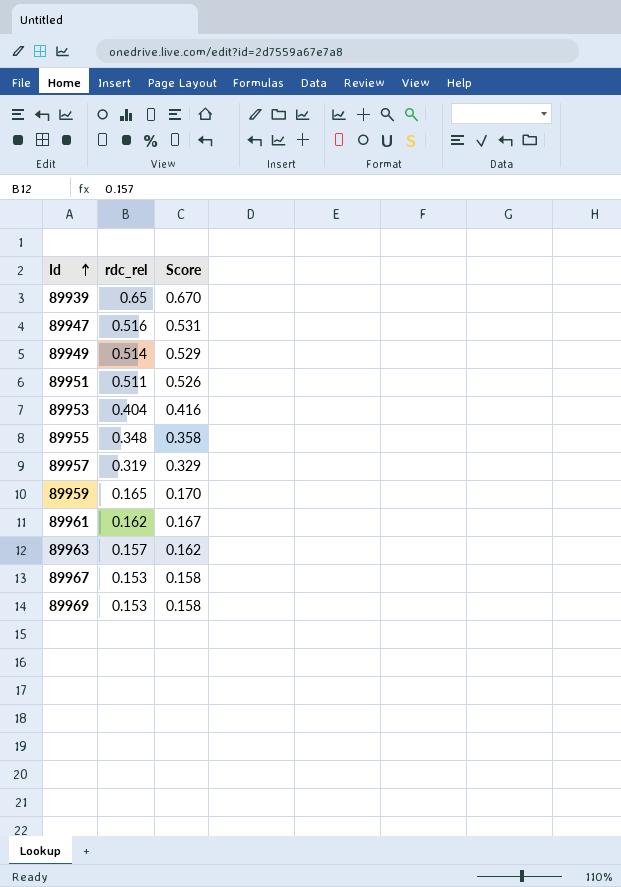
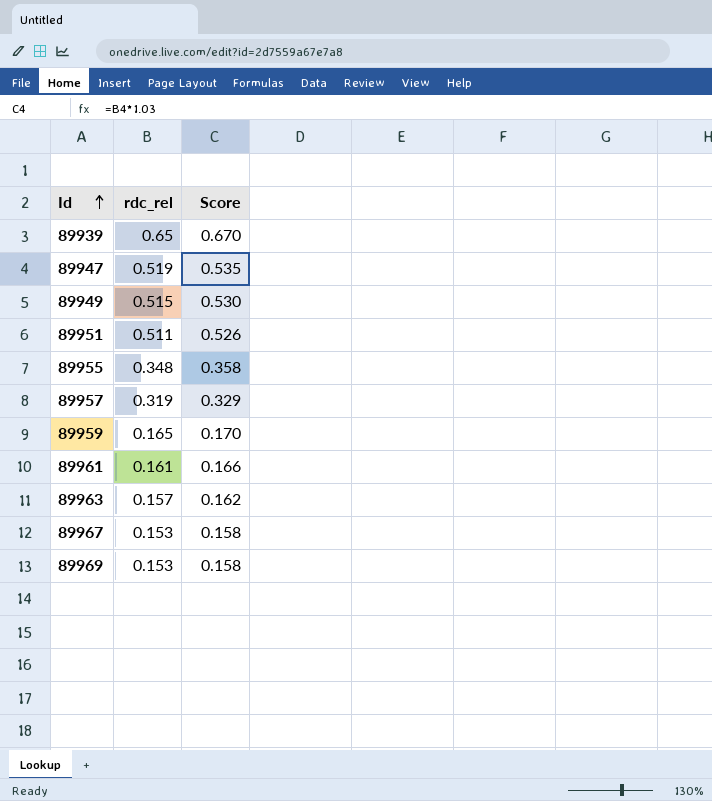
row 89953: 0.404 | 0.416 -> none
89947 | rdc_rel: 0.516 -> 0.519
89947 | Score: 0.531 -> 0.535
89949 | rdc_rel: 0.514 -> 0.515
89949 | Score: 0.529 -> 0.530
89961 | rdc_rel: 0.162 -> 0.161
89961 | Score: 0.167 -> 0.166

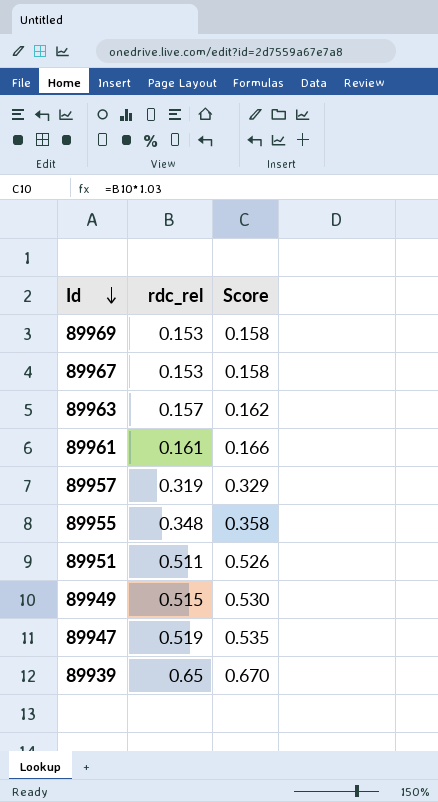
row order: Id ascending -> Id descending
row 89959: 0.165 | 0.170 -> none

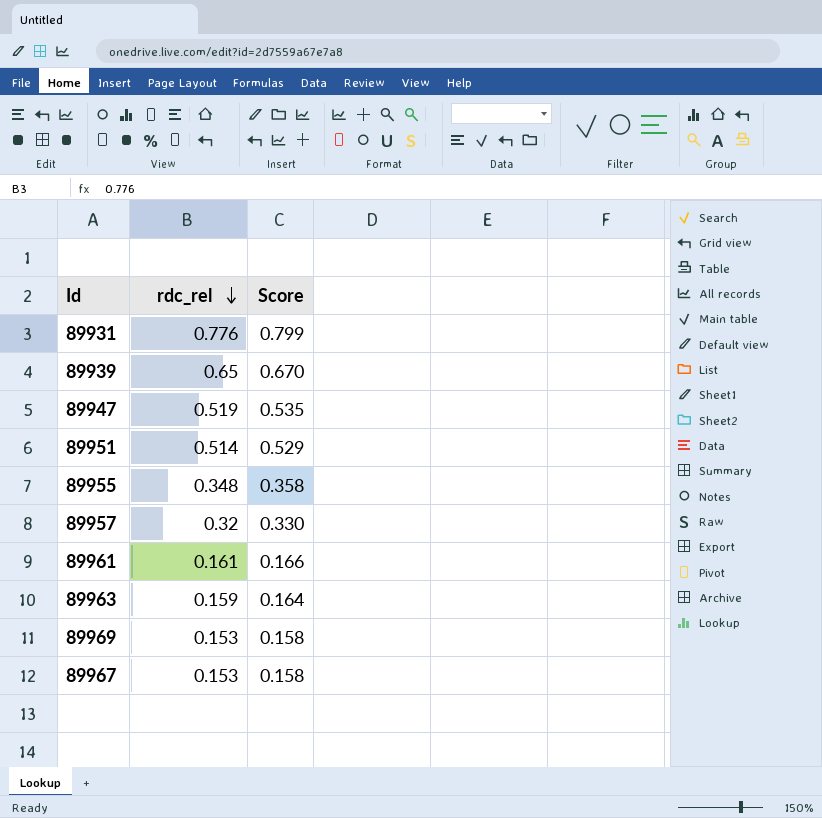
row order: Id descending -> rdc_rel descending
row 89949: 0.515 | 0.530 -> none
row 89931: none -> 0.776 | 0.799
89951 | rdc_rel: 0.511 -> 0.514
89951 | Score: 0.526 -> 0.529
89957 | rdc_rel: 0.319 -> 0.32
89957 | Score: 0.329 -> 0.330
89963 | rdc_rel: 0.157 -> 0.159
89963 | Score: 0.162 -> 0.164

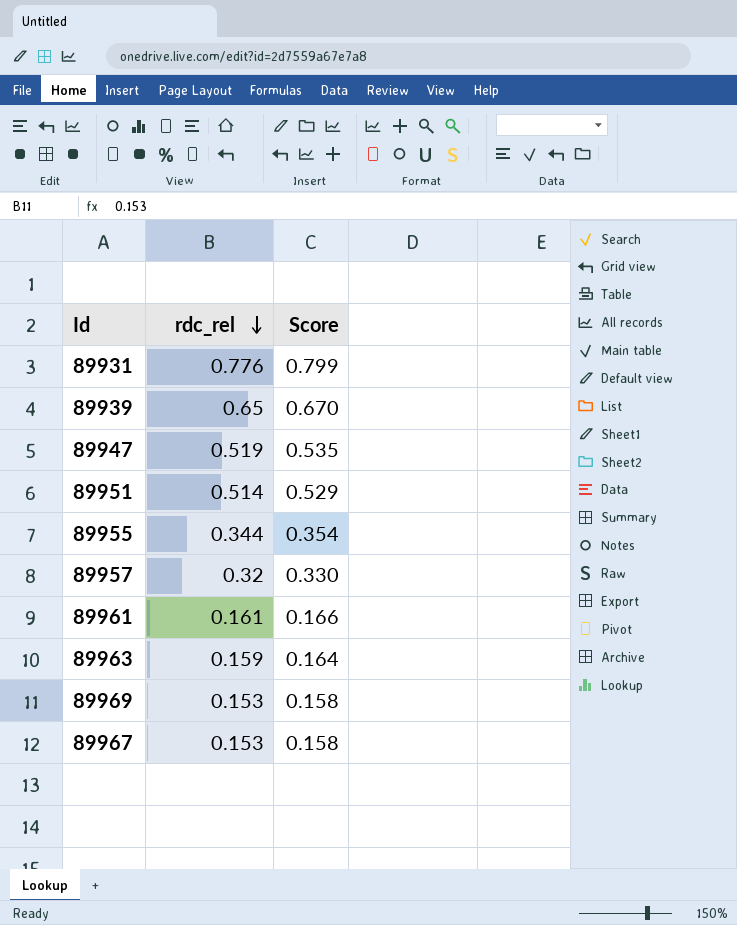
89955 | rdc_rel: 0.348 -> 0.344
89955 | Score: 0.358 -> 0.354

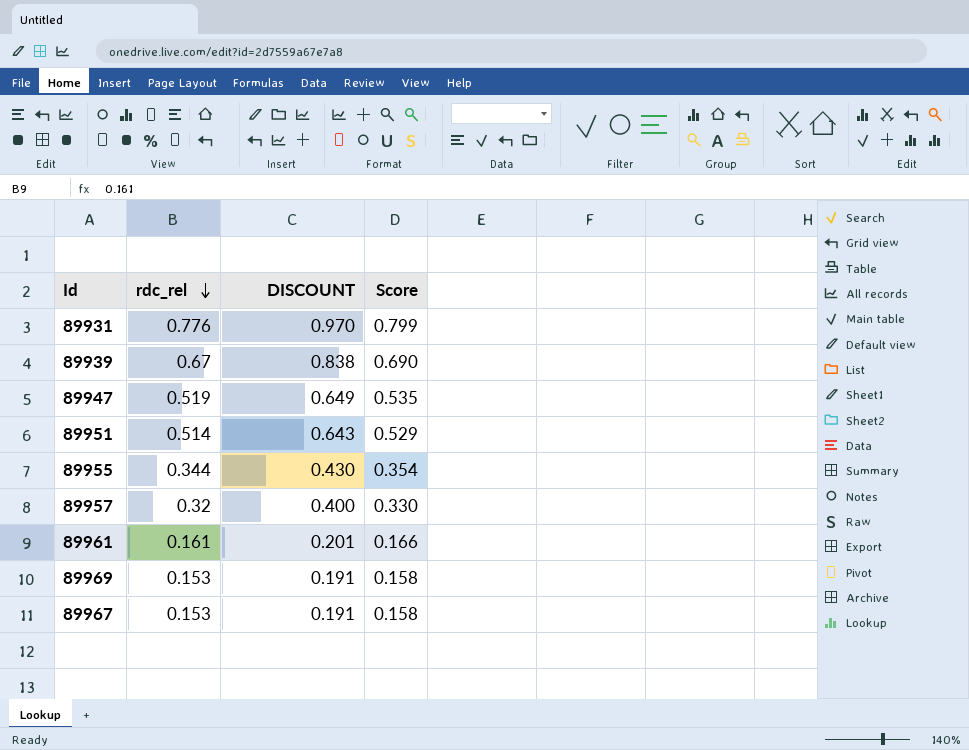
column DISCOUNT | formula: none -> [rdc_rel] * 1.25
row 89963: 0.159 | 0.164 -> none
89939 | rdc_rel: 0.65 -> 0.67
89939 | Score: 0.670 -> 0.690

